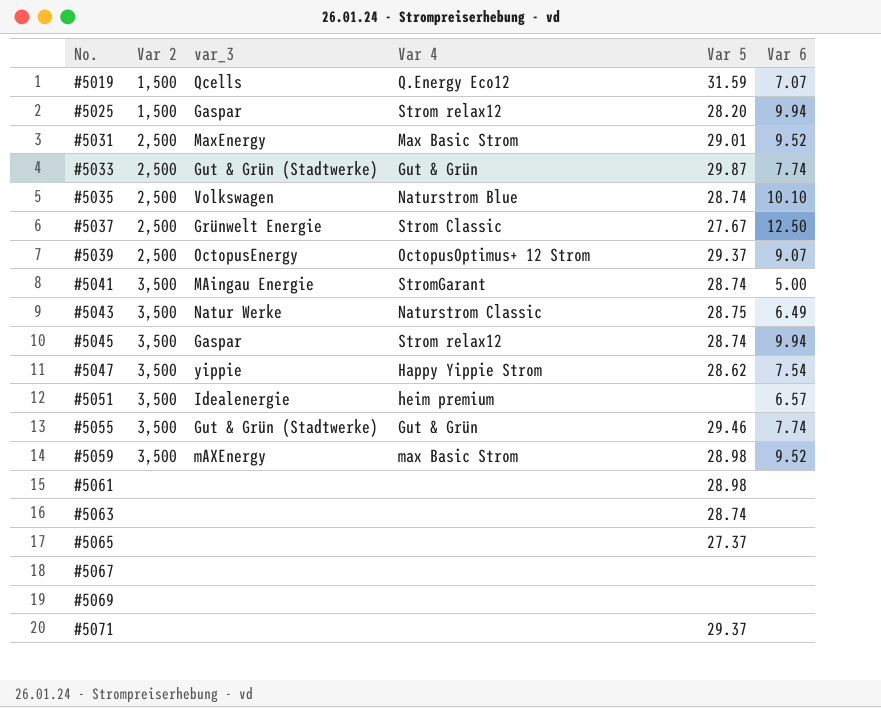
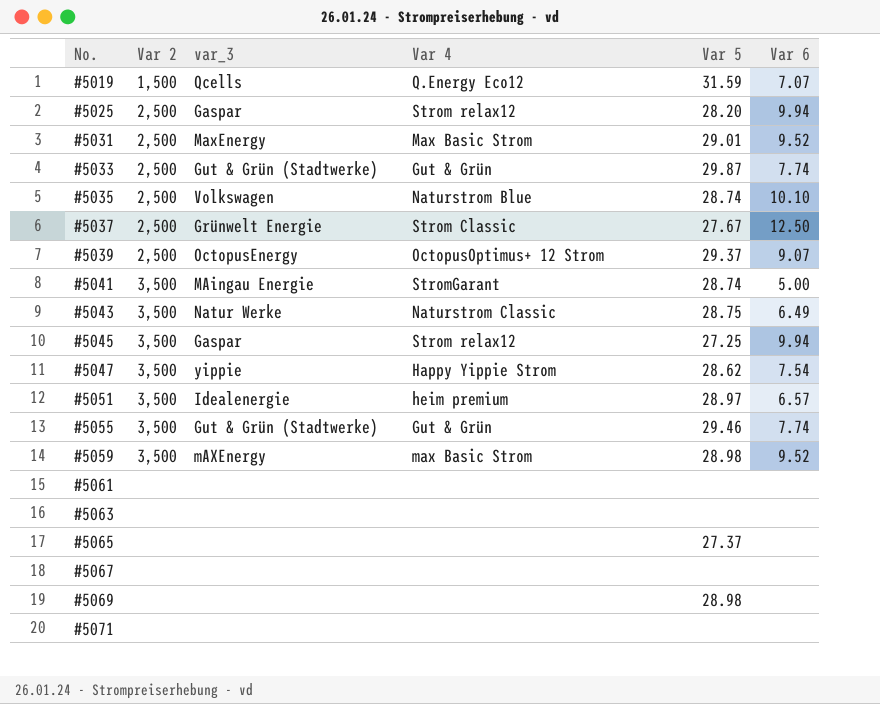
#5025 | Var 2: 1,500 -> 2,500
#5045 | Var 5: 28.74 -> 27.25
#5051 | Var 5: none -> 28.97
#5061 | Var 5: 28.98 -> none
#5063 | Var 5: 28.74 -> none
#5069 | Var 5: none -> 28.98
#5071 | Var 5: 29.37 -> none

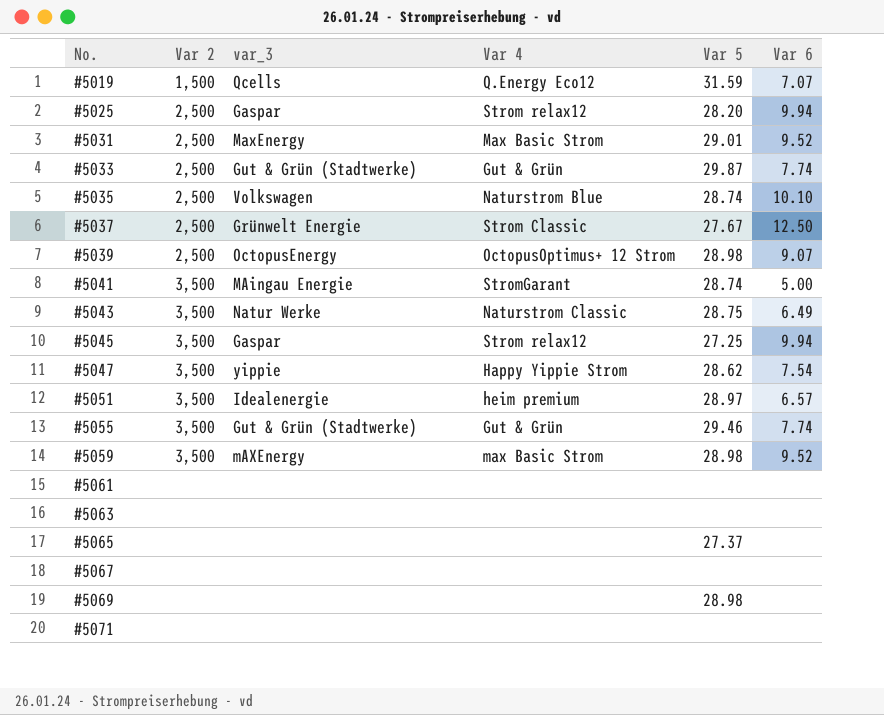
#5039 | Var 5: 29.37 -> 28.98

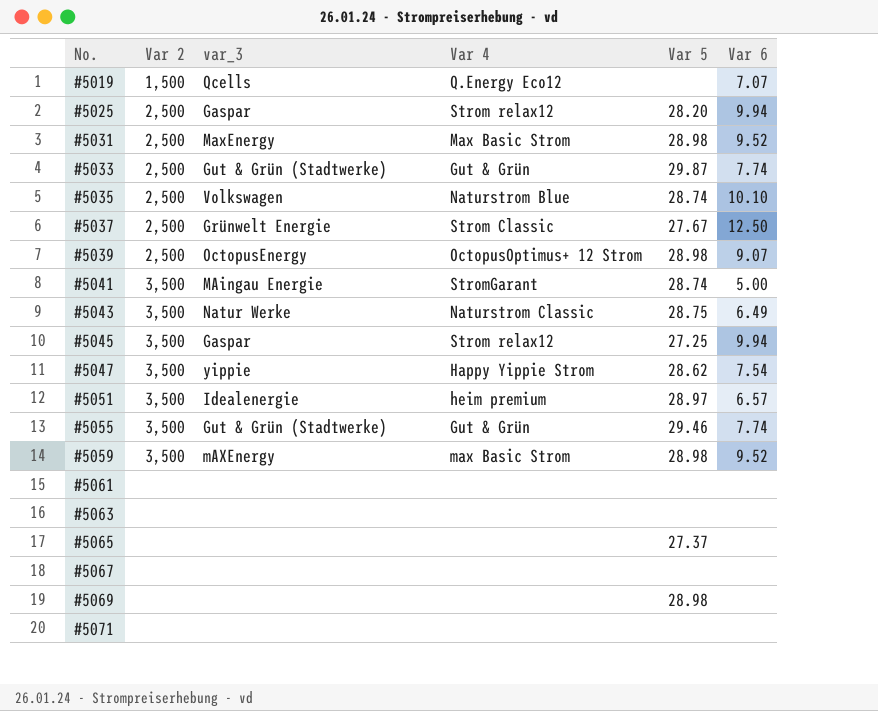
#5019 | Var 5: 31.59 -> none
#5031 | Var 5: 29.01 -> 28.98

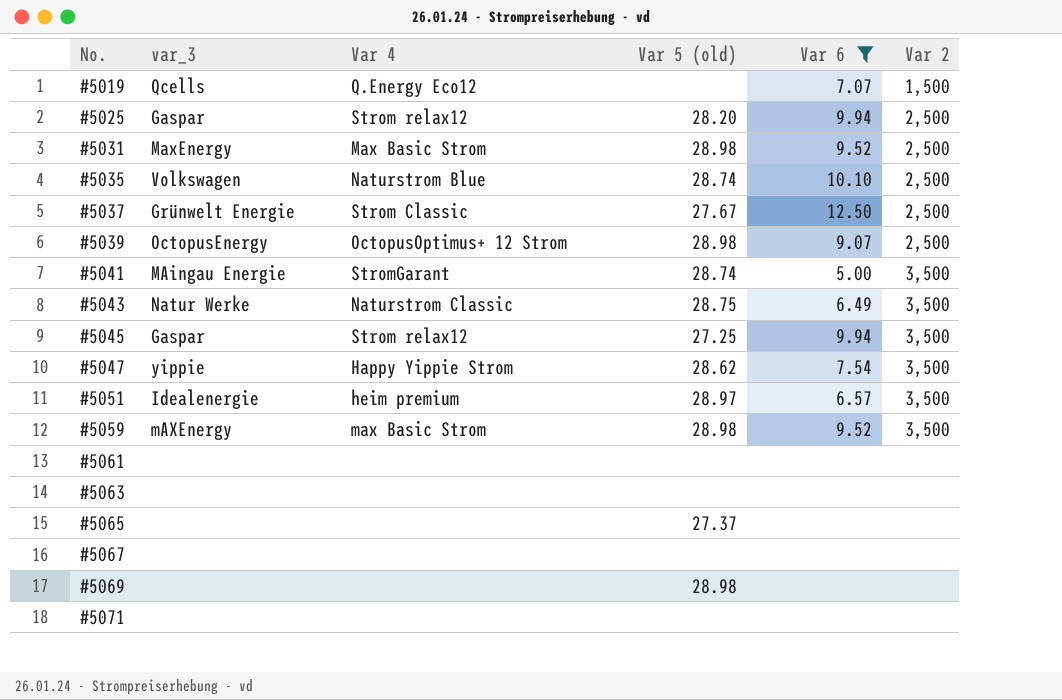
filter: none -> Var 6 != 7.74
column name: Var 5 -> Var 5 (old)
column Var 2 | position: 2 -> 6

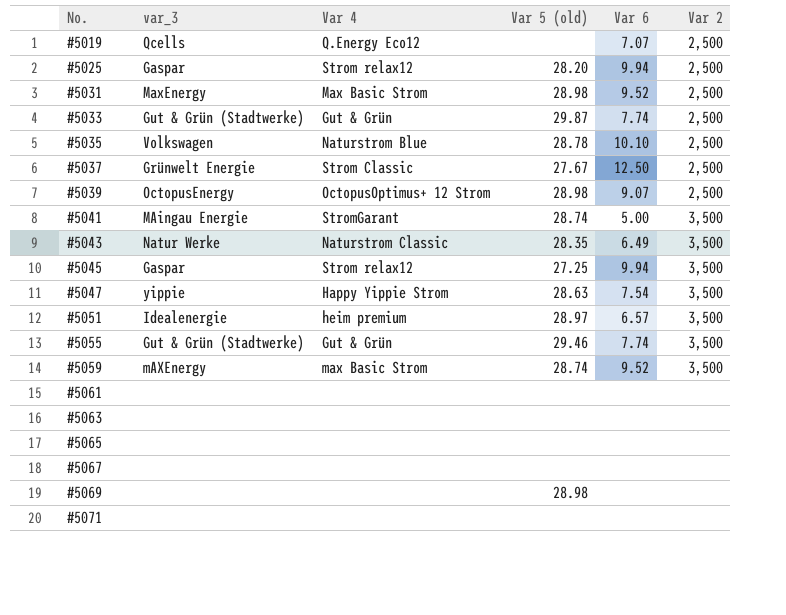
filter: Var 6 != 7.74 -> none
#5019 | Var 2: 1,500 -> 2,500
#5035 | Var 5 (old): 28.74 -> 28.78
#5043 | Var 5 (old): 28.75 -> 28.35
#5047 | Var 5 (old): 28.62 -> 28.63
#5059 | Var 5 (old): 28.98 -> 28.74
#5065 | Var 5 (old): 27.37 -> none

